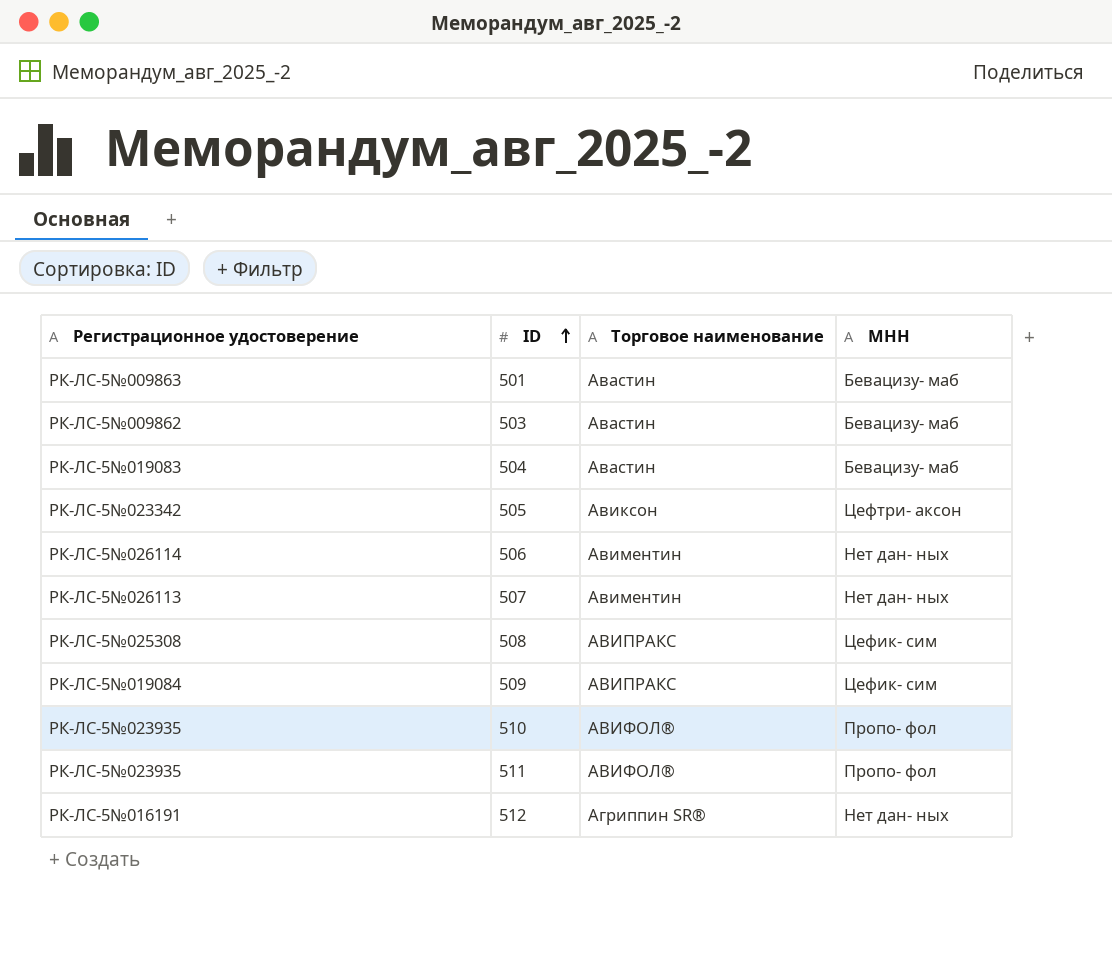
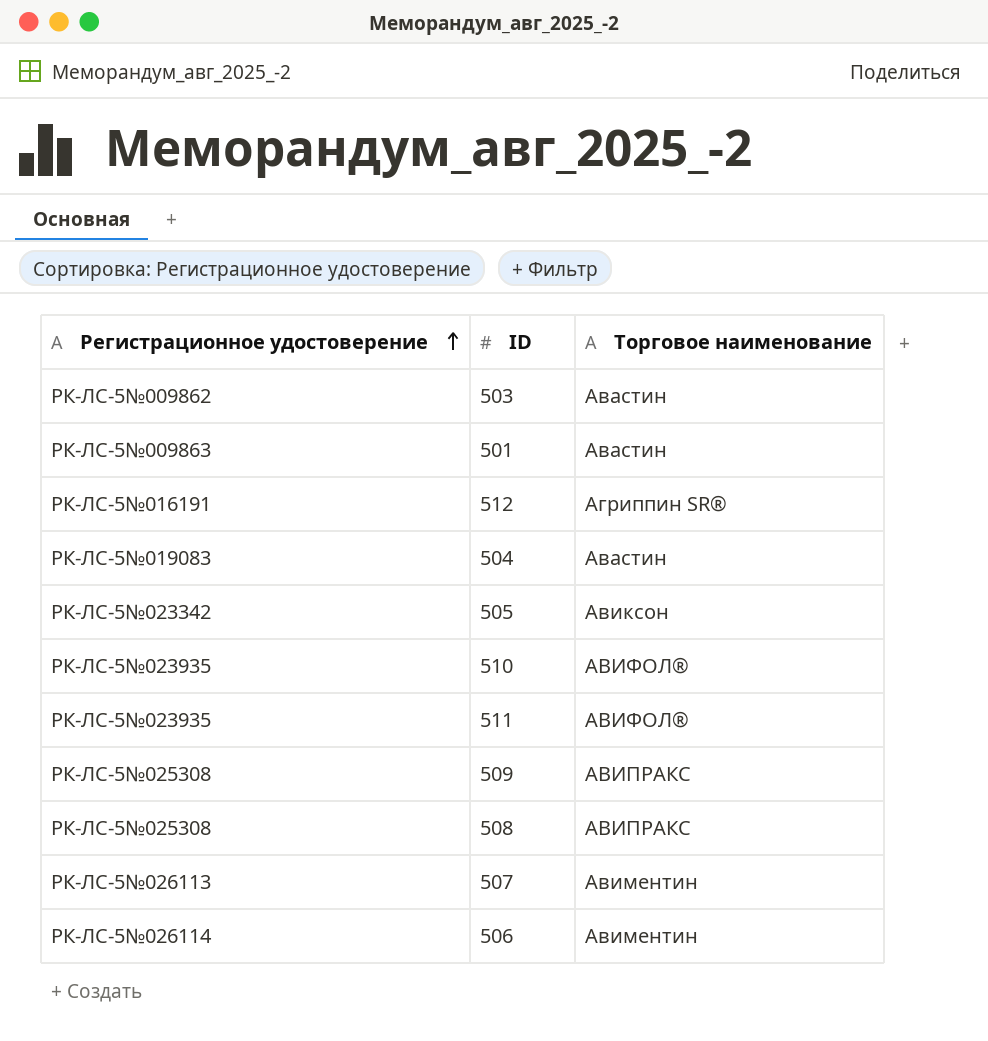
row order: ID ascending -> Регистрационное удостоверение ascending
column МНН | position: 4 -> none
509 | Регистрационное удостоверение: РК-ЛС-5№019084 -> РК-ЛС-5№025308

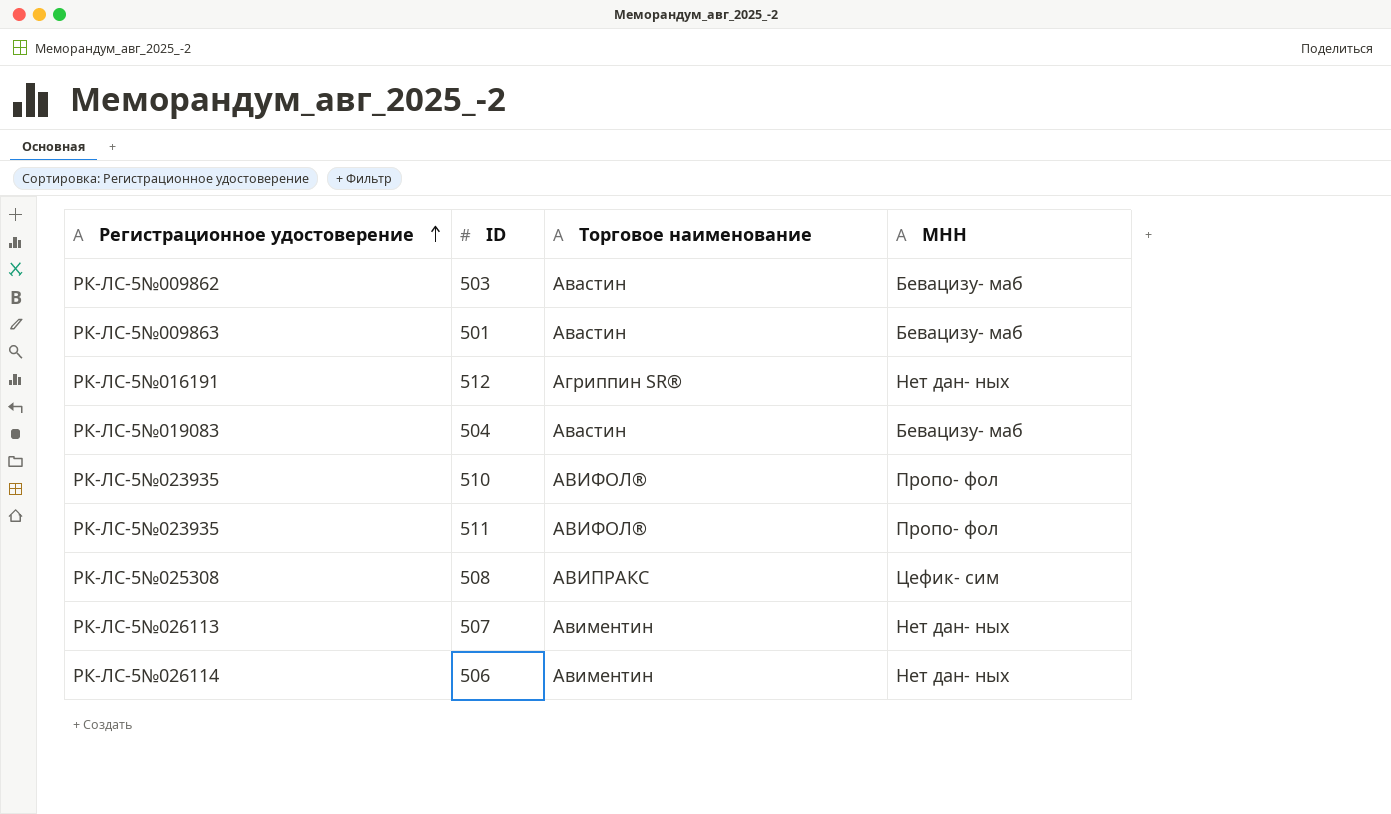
column МНН | position: none -> 4
row 505: РК-ЛС-5№023342 | Авиксон -> none
row 509: РК-ЛС-5№025308 | АВИПРАКС -> none

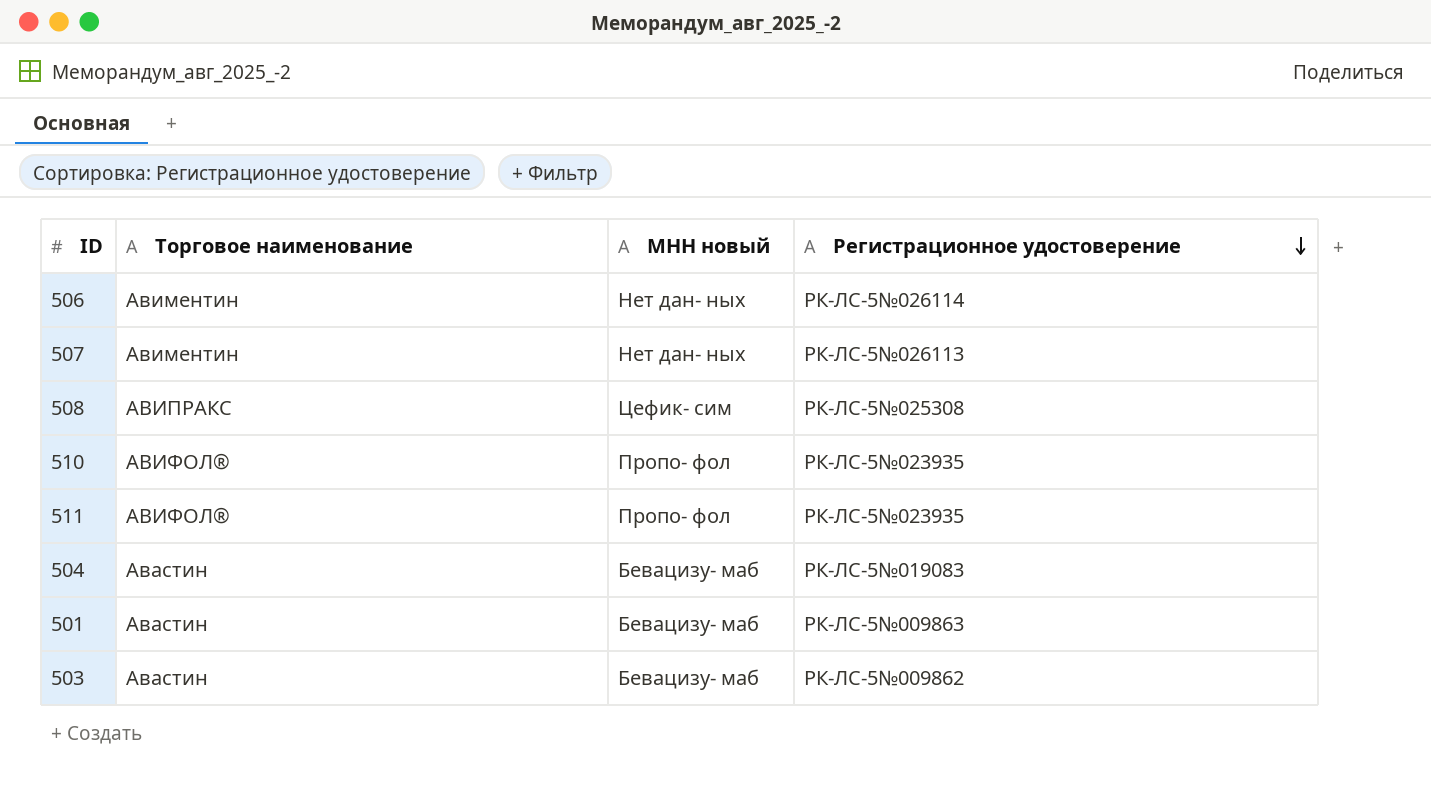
row order: Регистрационное удостоверение ascending -> Регистрационное удостоверение descending
column name: МНН -> МНН новый
column Регистрационное удостоверение | position: 1 -> 4
row 512: РК-ЛС-5№016191 | Агриппин SR® | Нет дан- ных -> none

